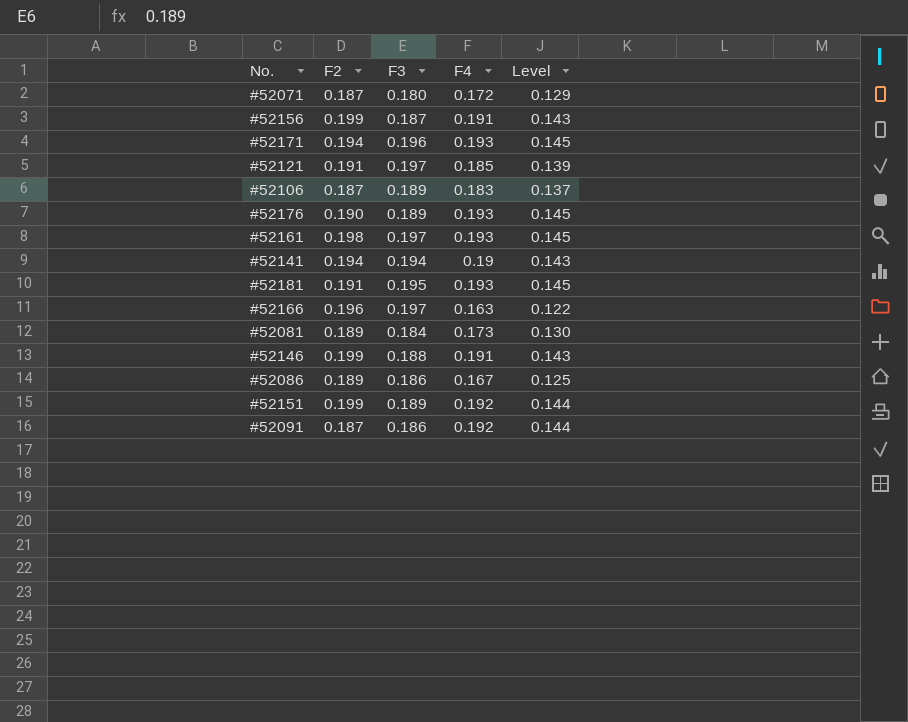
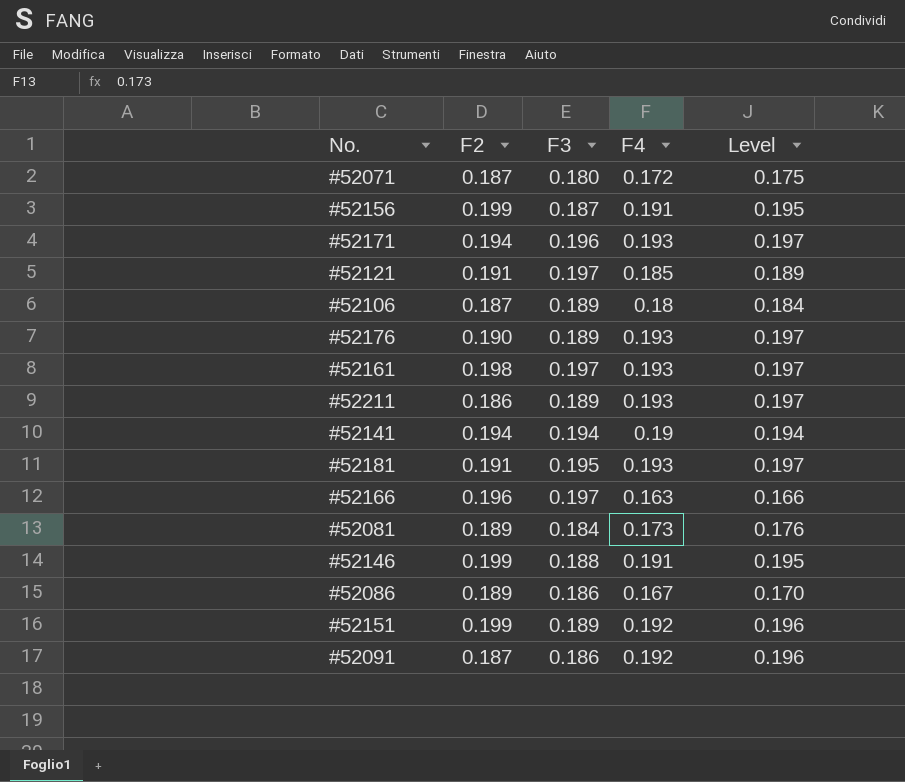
column Level | formula: [F4] * 0.75 -> [F4] * 1.02
#52106 | F4: 0.183 -> 0.18
row #52211: none -> 0.186 | 0.189 | 0.193 | 0.197

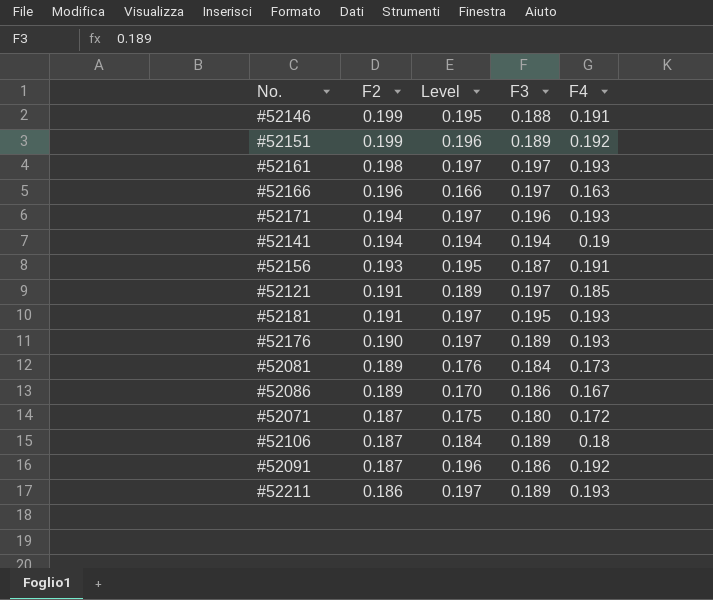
row order: none -> F2 descending
column Level | position: 5 -> 3
#52156 | F2: 0.199 -> 0.193

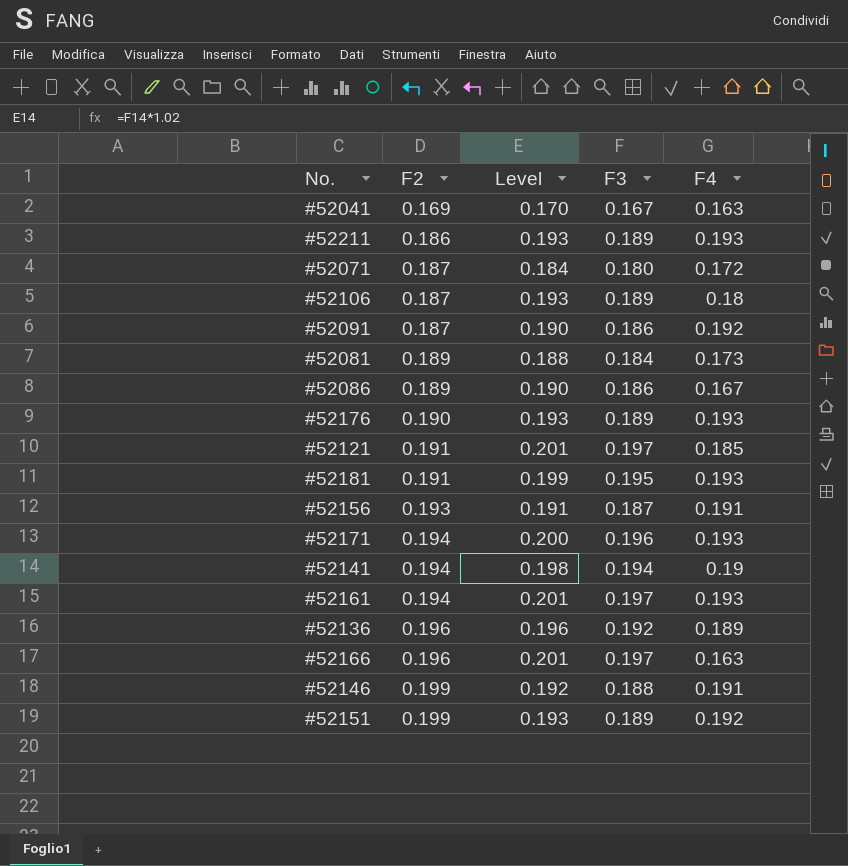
row order: F2 descending -> F2 ascending
column Level | formula: [F4] * 1.02 -> [F3] * 1.02
row #52041: none -> 0.169 | 0.170 | 0.167 | 0.163
#52161 | F2: 0.198 -> 0.194
row #52136: none -> 0.196 | 0.196 | 0.192 | 0.189

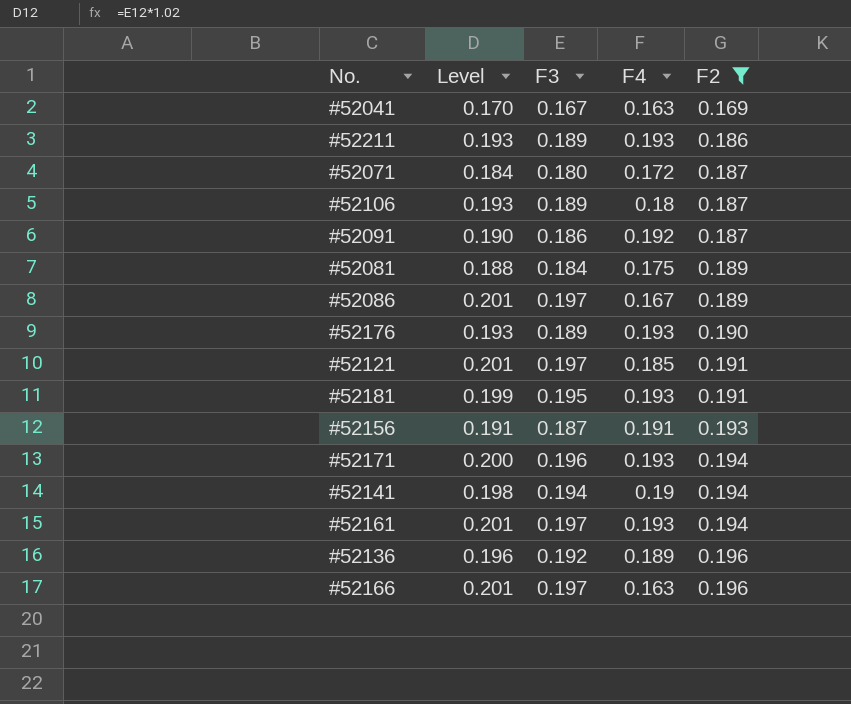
filter: none -> F2 != 0.199
column F2 | position: 2 -> 5
#52081 | F4: 0.173 -> 0.175
#52086 | Level: 0.190 -> 0.201
#52086 | F3: 0.186 -> 0.197

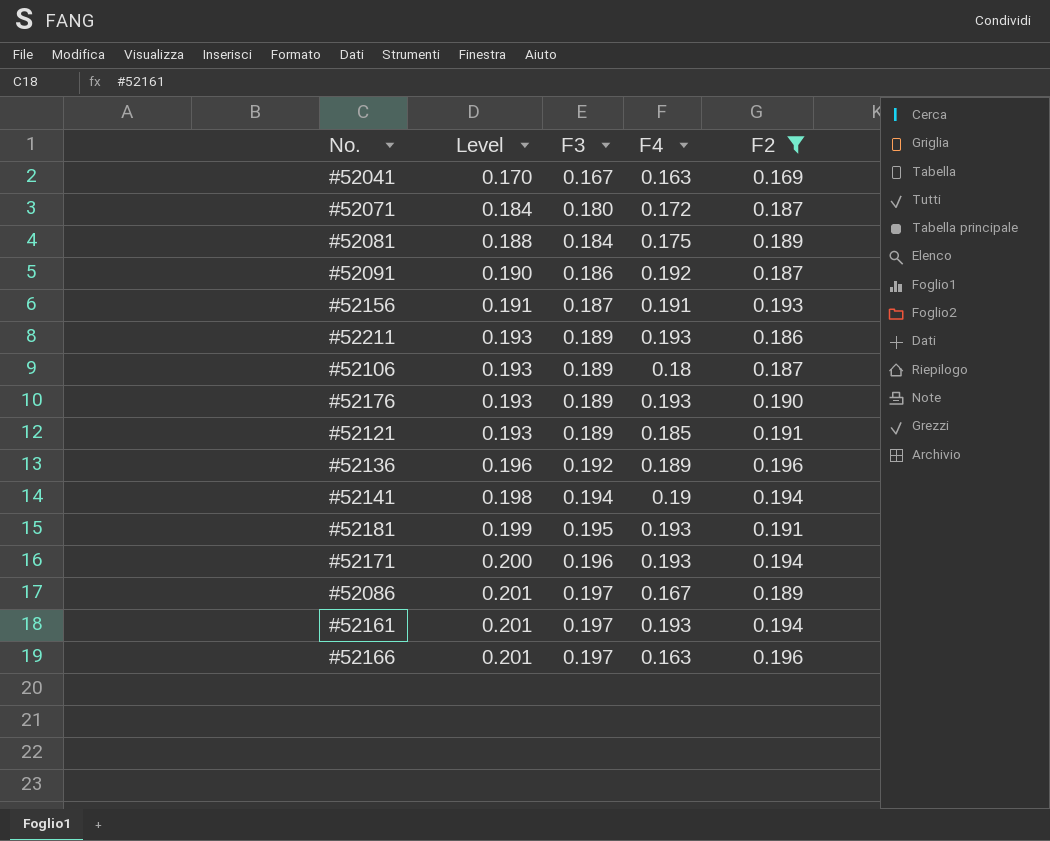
row order: F2 ascending -> Level ascending
#52121 | Level: 0.201 -> 0.193
#52121 | F3: 0.197 -> 0.189

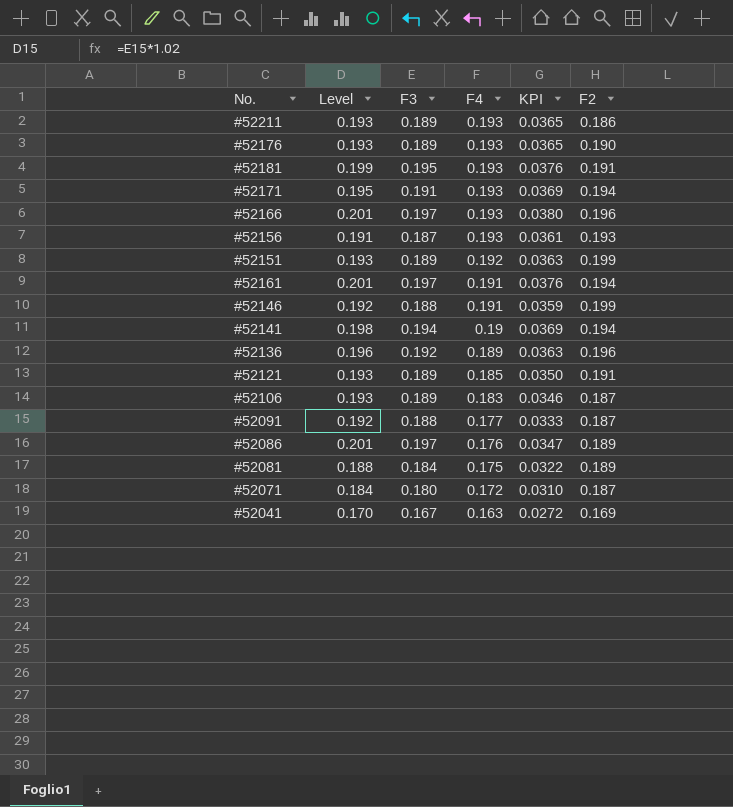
filter: F2 != 0.199 -> none
row order: Level ascending -> F4 descending
column KPI | formula: none -> [F3] * [F4]
#52171 | Level: 0.200 -> 0.195
#52171 | F3: 0.196 -> 0.191
#52166 | F4: 0.163 -> 0.193
#52156 | F4: 0.191 -> 0.193
#52161 | F4: 0.193 -> 0.191
#52106 | F4: 0.18 -> 0.183
#52091 | Level: 0.190 -> 0.192
#52091 | F3: 0.186 -> 0.188
#52091 | F4: 0.192 -> 0.177
#52086 | F4: 0.167 -> 0.176

